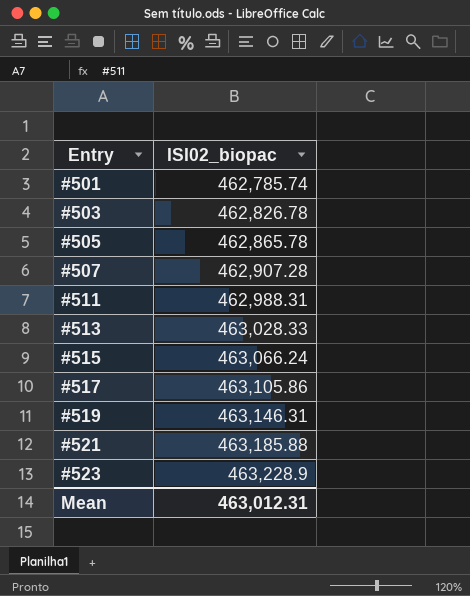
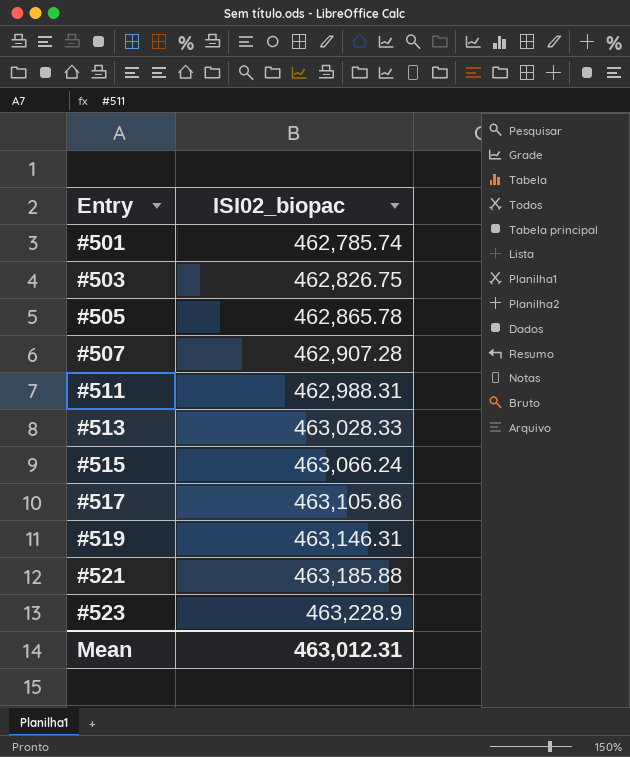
#503 | ISI02_biopac: 462,826.78 -> 462,826.75

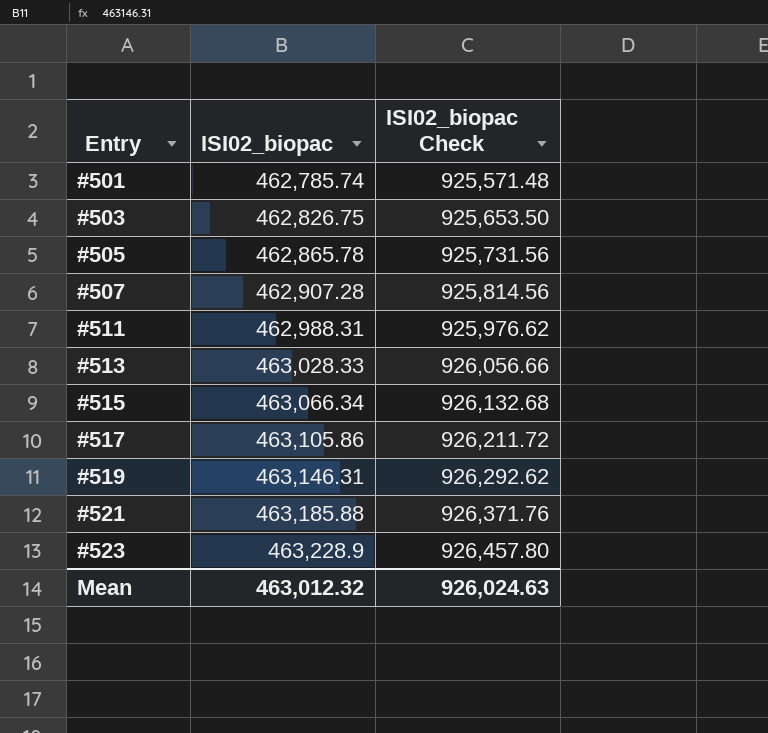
column ISI02_biopac Check | formula: none -> [ISI02_biopac] * 2
#515 | ISI02_biopac: 463,066.24 -> 463,066.34
Mean | ISI02_biopac: 463,012.31 -> 463,012.32

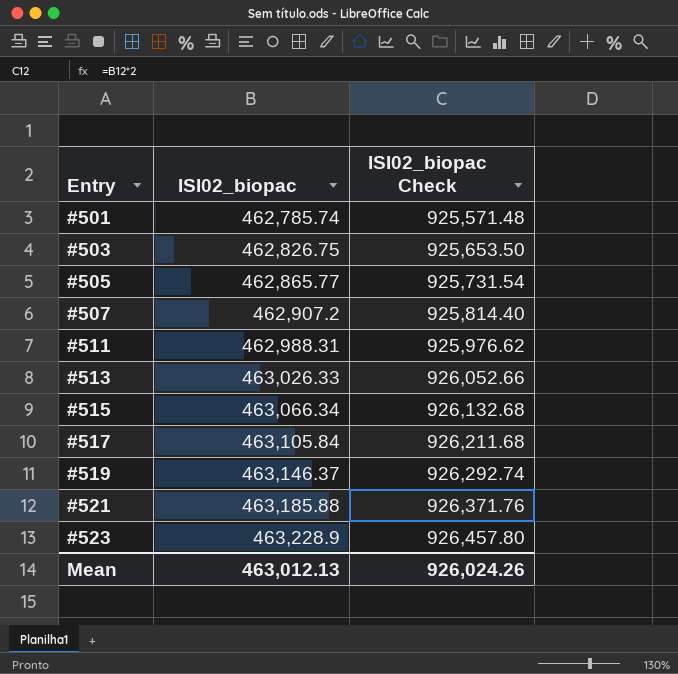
#505 | ISI02_biopac: 462,865.78 -> 462,865.77
#505 | ISI02_biopac Check: 925,731.56 -> 925,731.54
#507 | ISI02_biopac: 462,907.28 -> 462,907.2
#507 | ISI02_biopac Check: 925,814.56 -> 925,814.40
#513 | ISI02_biopac: 463,028.33 -> 463,026.33
#513 | ISI02_biopac Check: 926,056.66 -> 926,052.66
#517 | ISI02_biopac: 463,105.86 -> 463,105.84
#517 | ISI02_biopac Check: 926,211.72 -> 926,211.68
#519 | ISI02_biopac: 463,146.31 -> 463,146.37
#519 | ISI02_biopac Check: 926,292.62 -> 926,292.74
Mean | ISI02_biopac: 463,012.32 -> 463,012.13
Mean | ISI02_biopac Check: 926,024.63 -> 926,024.26

